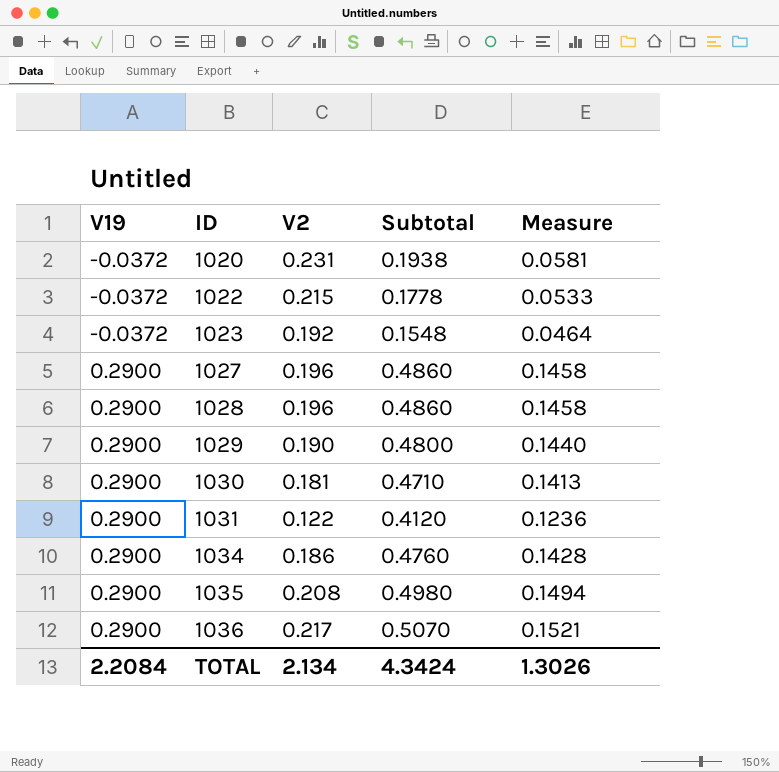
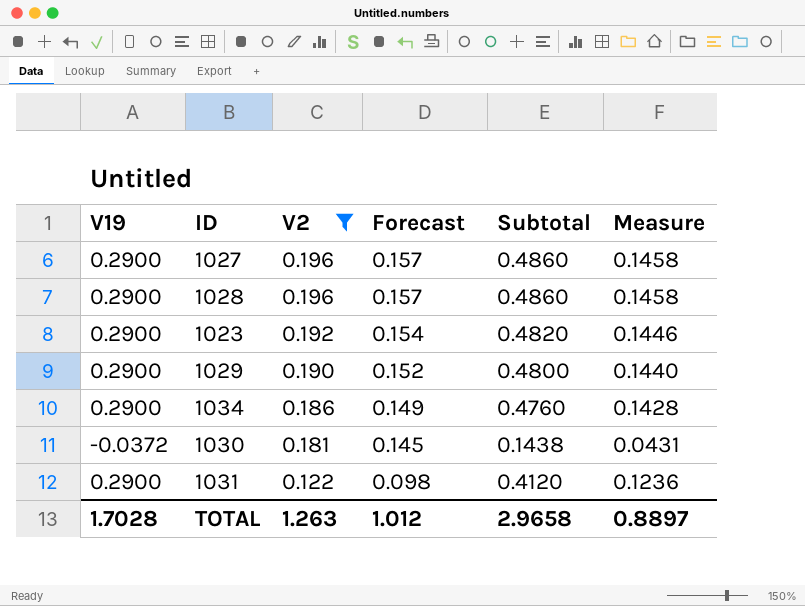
filter: none -> V2 <= 0.196
row order: V19 ascending -> V2 descending
column Forecast | formula: none -> [V2] * 0.8
1023 | V19: -0.0372 -> 0.2900
1023 | Subtotal: 0.1548 -> 0.4820
1023 | Measure: 0.0464 -> 0.1446
1030 | V19: 0.2900 -> -0.0372
1030 | Subtotal: 0.4710 -> 0.1438
1030 | Measure: 0.1413 -> 0.0431
TOTAL | V19: 2.2084 -> 1.7028
TOTAL | V2: 2.134 -> 1.263
TOTAL | Subtotal: 4.3424 -> 2.9658
TOTAL | Measure: 1.3026 -> 0.8897

